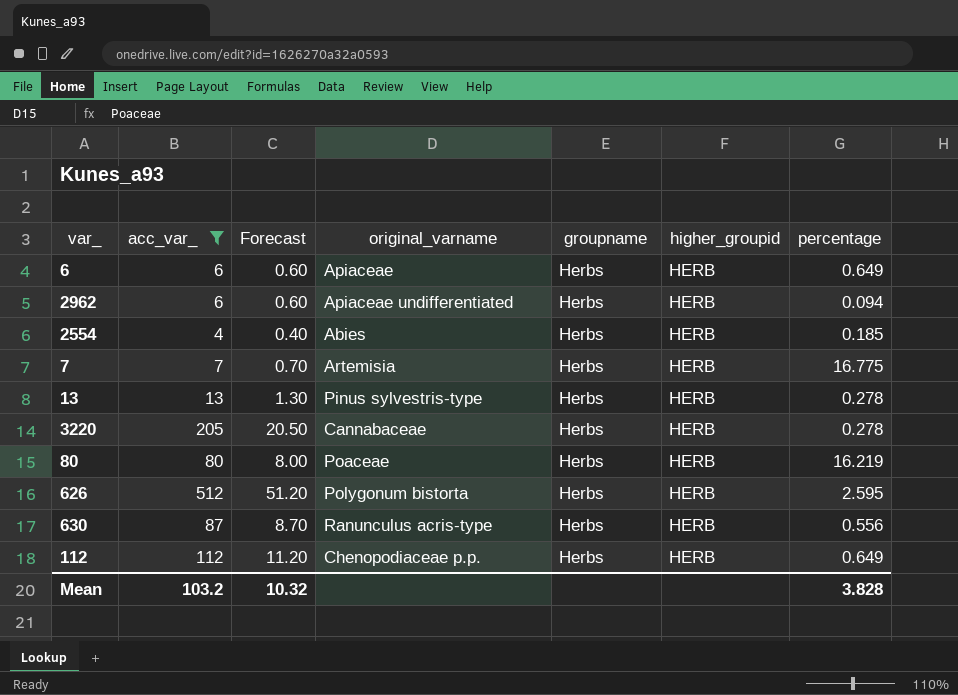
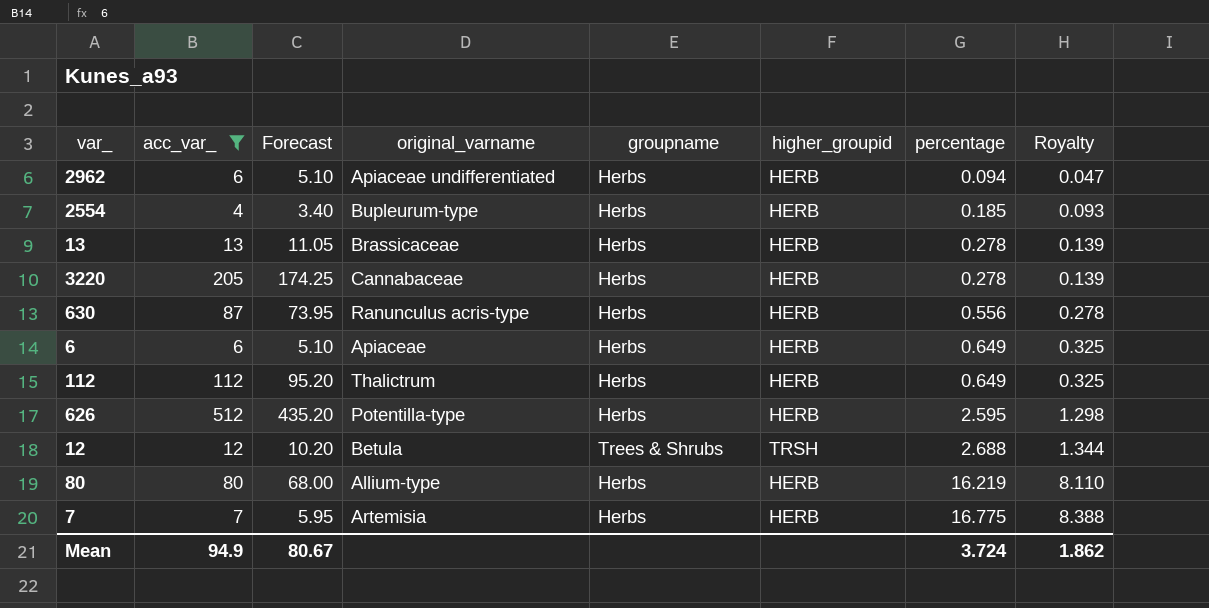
row order: none -> percentage ascending
column Forecast | formula: [acc_var_] * 0.1 -> [acc_var_] * 0.85
column Royalty | formula: none -> [percentage] * 0.5
2554 | original_varname: Abies -> Bupleurum-type
13 | original_varname: Pinus sylvestris-type -> Brassicaceae
112 | original_varname: Chenopodiaceae p.p. -> Thalictrum
626 | original_varname: Polygonum bistorta -> Potentilla-type
row 12: none -> 12 | 10.20 | Betula | Trees & Shrubs | TRSH | 2.688 | 1.344
80 | original_varname: Poaceae -> Allium-type
Mean | acc_var_: 103.2 -> 94.9
Mean | Forecast: 10.32 -> 80.67
Mean | percentage: 3.828 -> 3.724

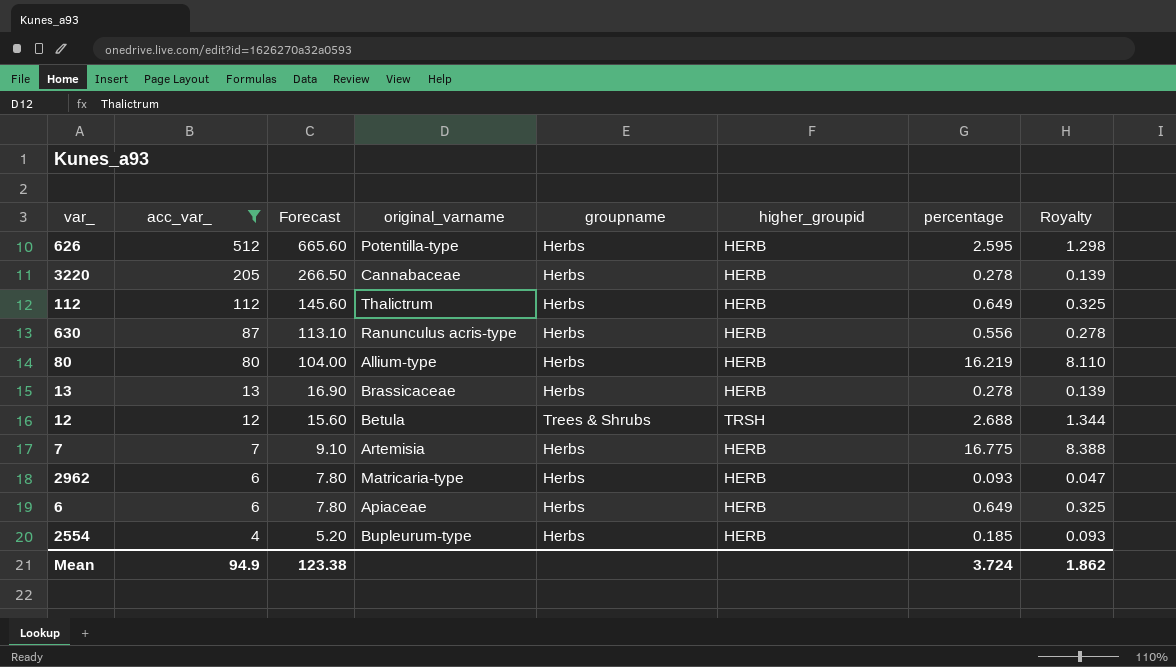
row order: percentage ascending -> acc_var_ descending
column Forecast | formula: [acc_var_] * 0.85 -> [acc_var_] * 1.3
2962 | original_varname: Apiaceae undifferentiated -> Matricaria-type
2962 | percentage: 0.094 -> 0.093
Mean | Forecast: 80.67 -> 123.38

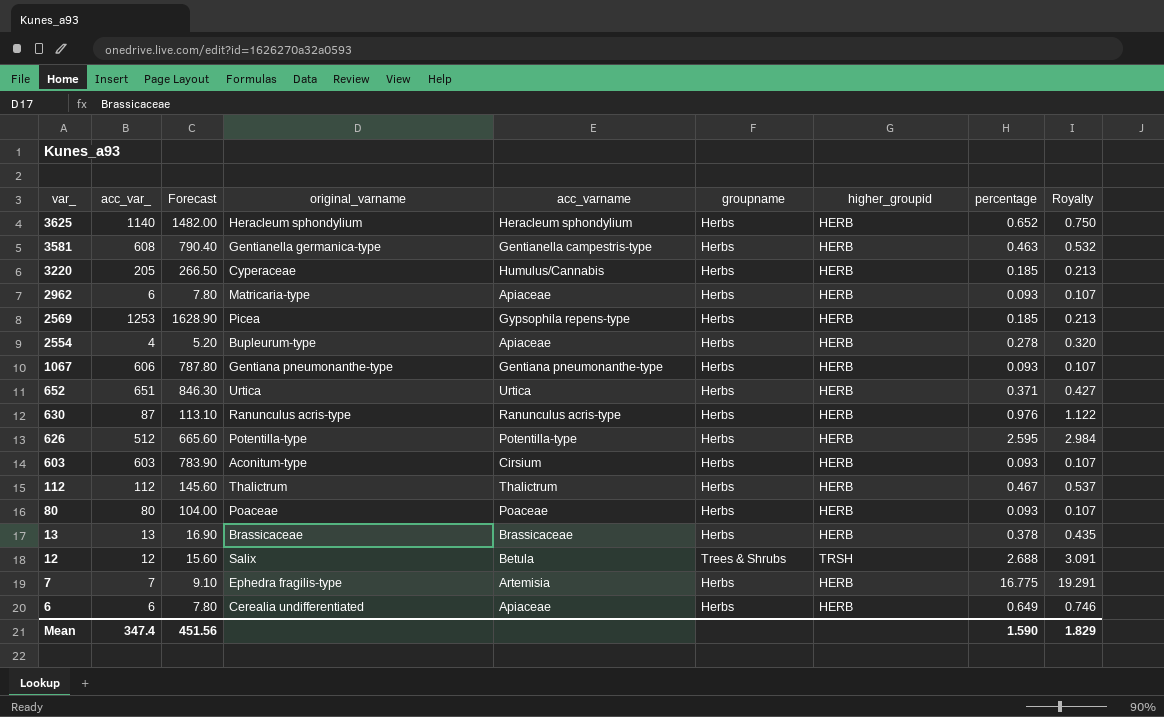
filter: acc_var_ <= 512 -> none
row order: acc_var_ descending -> var_ descending
column acc_varname | position: none -> 5
column Royalty | formula: [percentage] * 0.5 -> [percentage] * 1.15
3220 | original_varname: Cannabaceae -> Cyperaceae
3220 | percentage: 0.278 -> 0.185
2554 | percentage: 0.185 -> 0.278
630 | percentage: 0.556 -> 0.976
112 | percentage: 0.649 -> 0.467
80 | original_varname: Allium-type -> Poaceae
80 | percentage: 16.219 -> 0.093
13 | percentage: 0.278 -> 0.378
12 | original_varname: Betula -> Salix
7 | original_varname: Artemisia -> Ephedra fragilis-type
6 | original_varname: Apiaceae -> Cerealia undifferentiated
Mean | acc_var_: 94.9 -> 347.4
Mean | Forecast: 123.38 -> 451.56
Mean | percentage: 3.724 -> 1.590
Mean | Royalty: 1.862 -> 1.829

